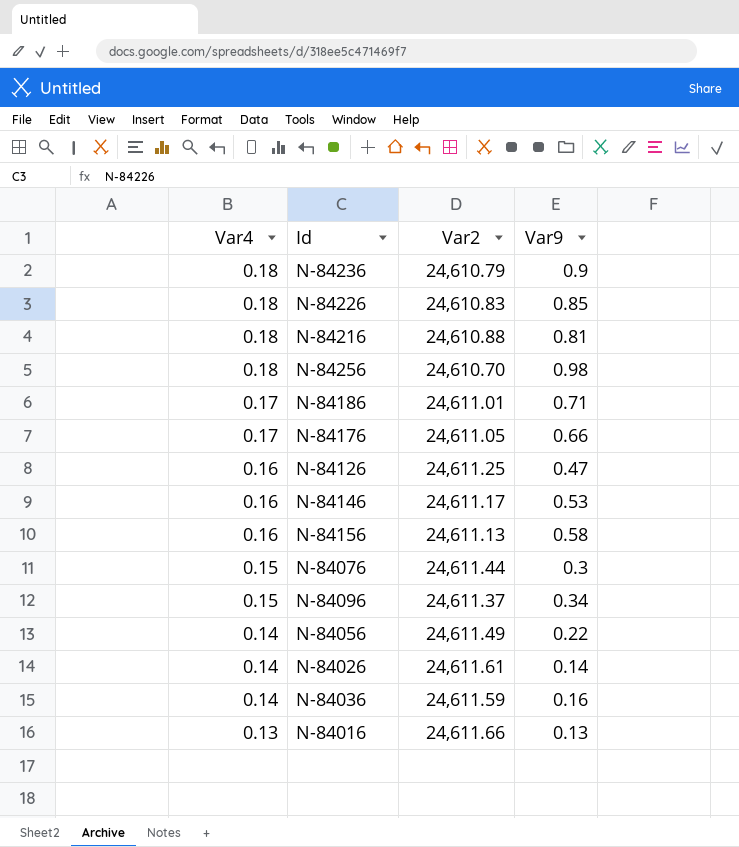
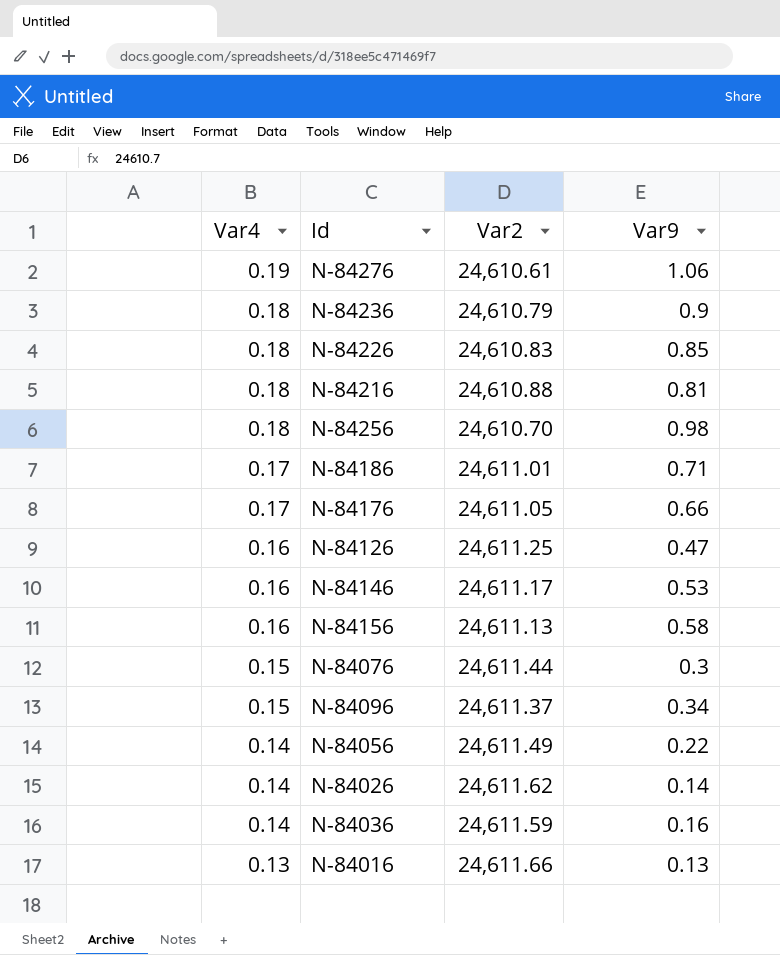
row N-84276: none -> 0.19 | 24,610.61 | 1.06
N-84026 | Var2: 24,611.61 -> 24,611.62

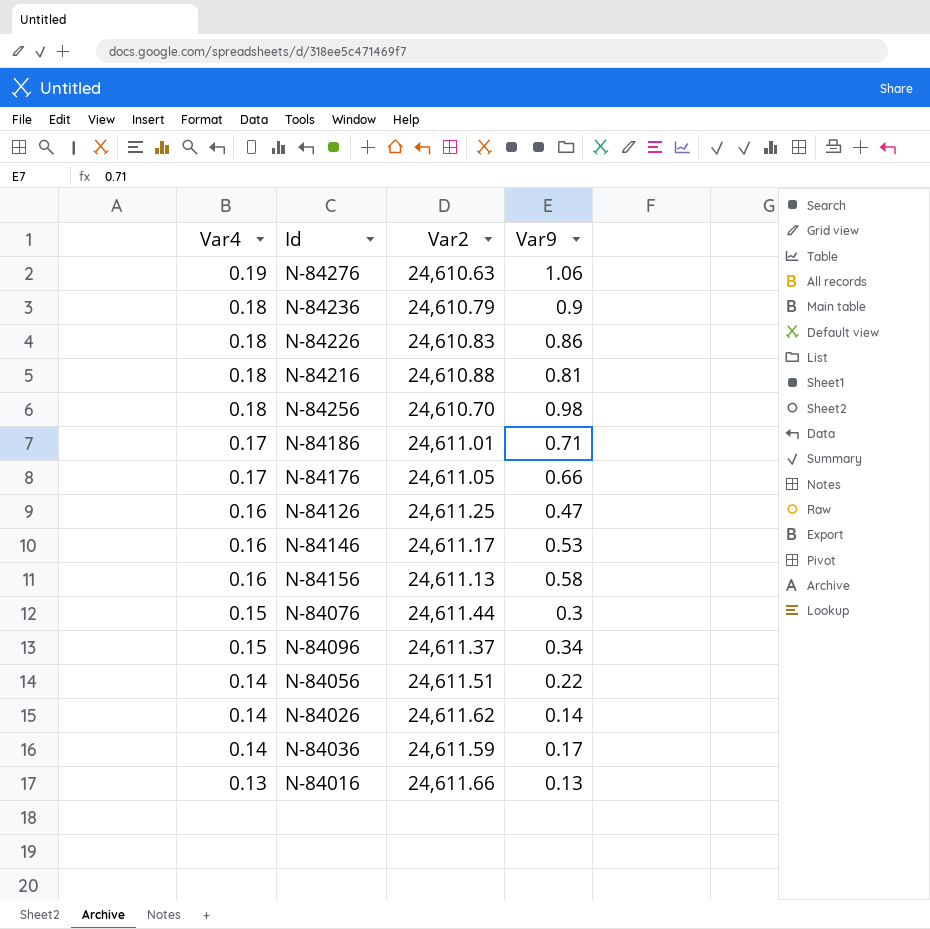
N-84276 | Var2: 24,610.61 -> 24,610.63
N-84226 | Var9: 0.85 -> 0.86
N-84056 | Var2: 24,611.49 -> 24,611.51
N-84036 | Var9: 0.16 -> 0.17

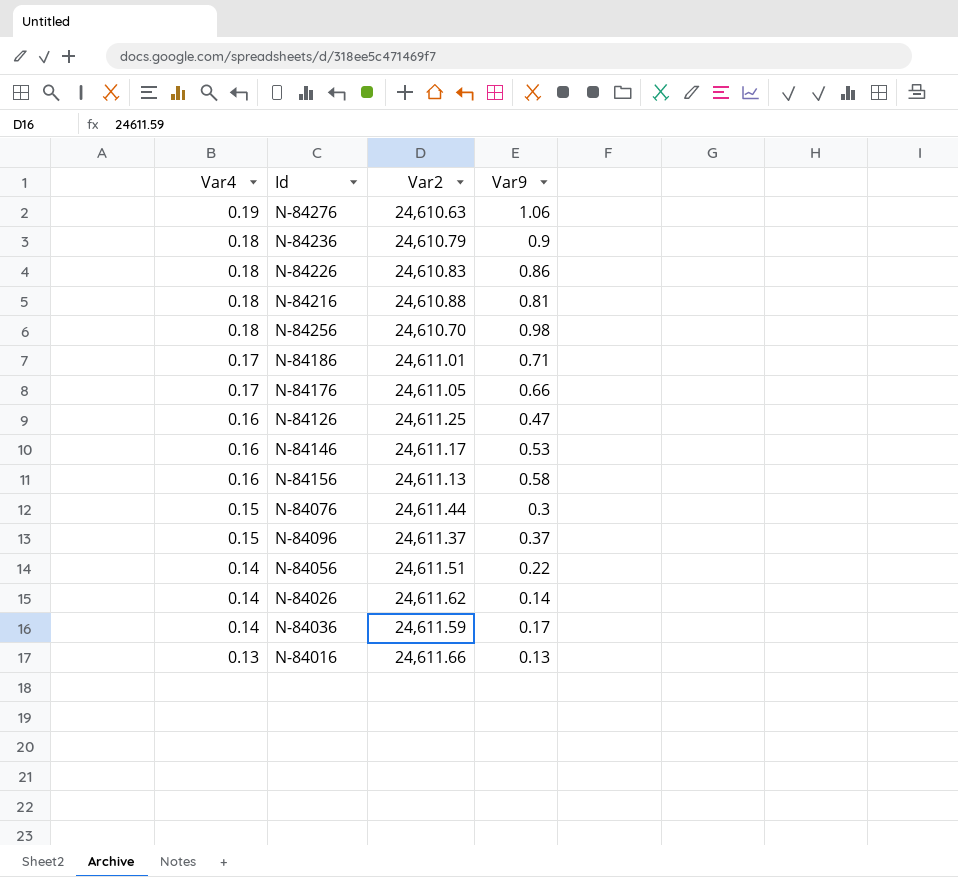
N-84096 | Var9: 0.34 -> 0.37

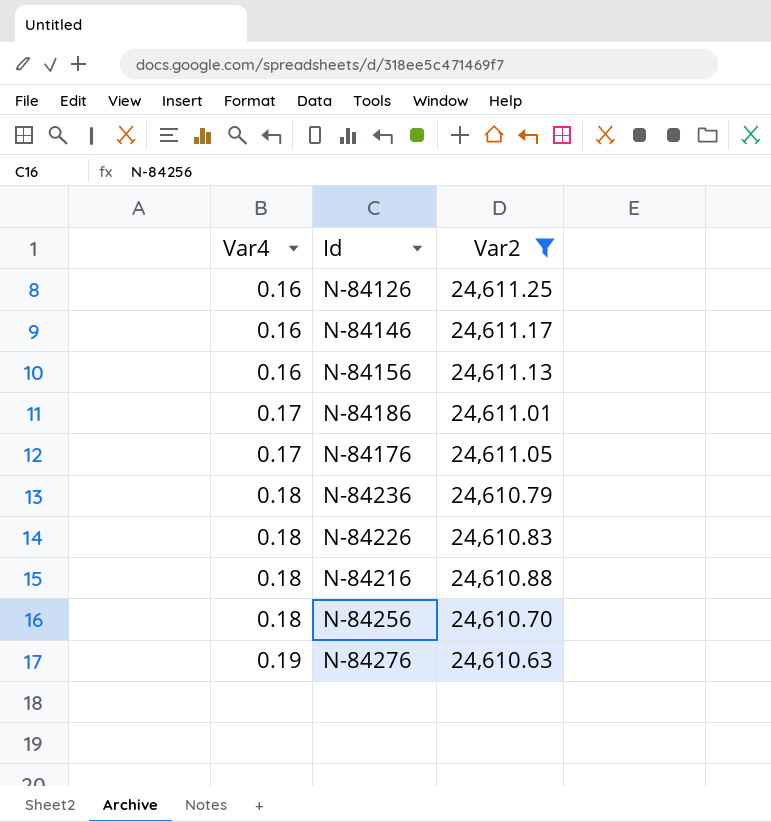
filter: none -> Var2 <= 24,611.25
row order: Var4 descending -> Var4 ascending
column Var9 | position: 4 -> none

